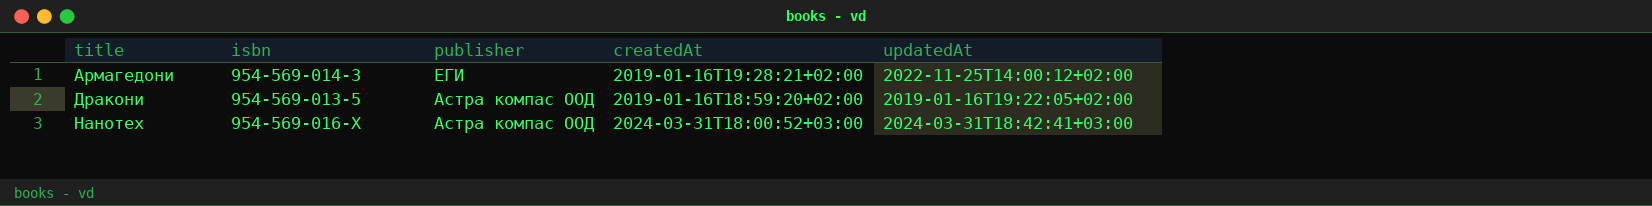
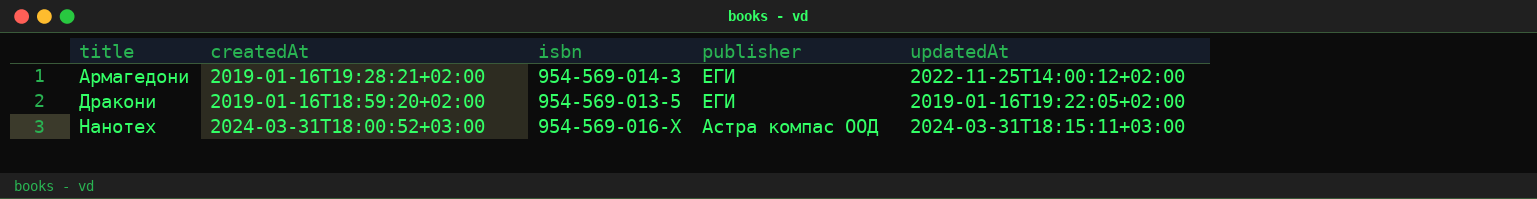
column createdAt | position: 4 -> 2
Дракони | publisher: Астра компас ООД -> ЕГИ
Нанотех | updatedAt: 2024-03-31T18:42:41+03:00 -> 2024-03-31T18:15:11+03:00

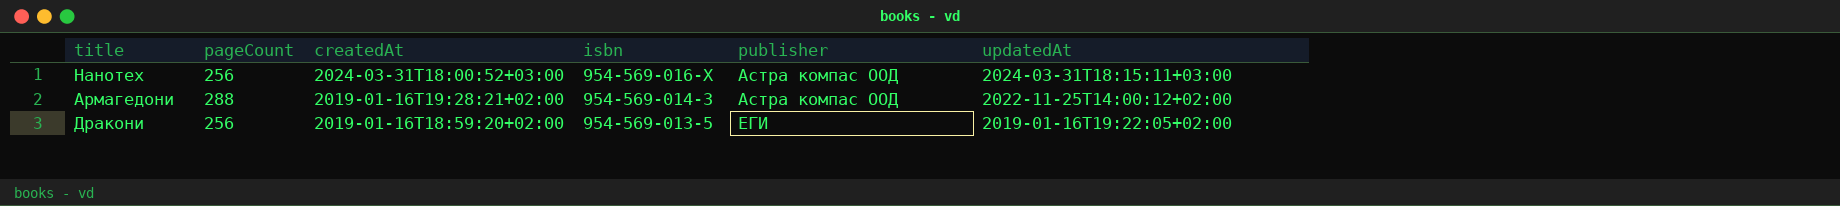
row order: title ascending -> createdAt descending
column pageCount | position: none -> 2
Армагедони | publisher: ЕГИ -> Астра компас ООД

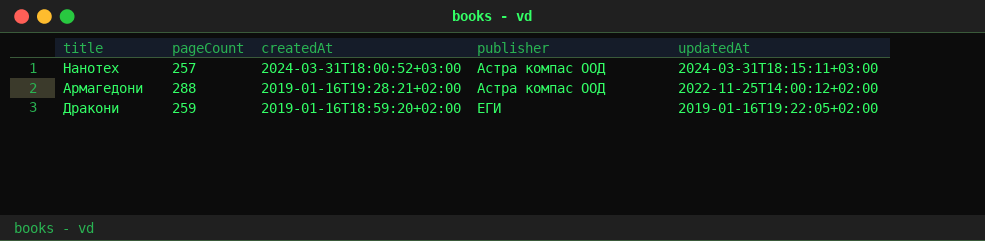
column isbn | position: 4 -> none
Нанотех | pageCount: 256 -> 257
Дракони | pageCount: 256 -> 259

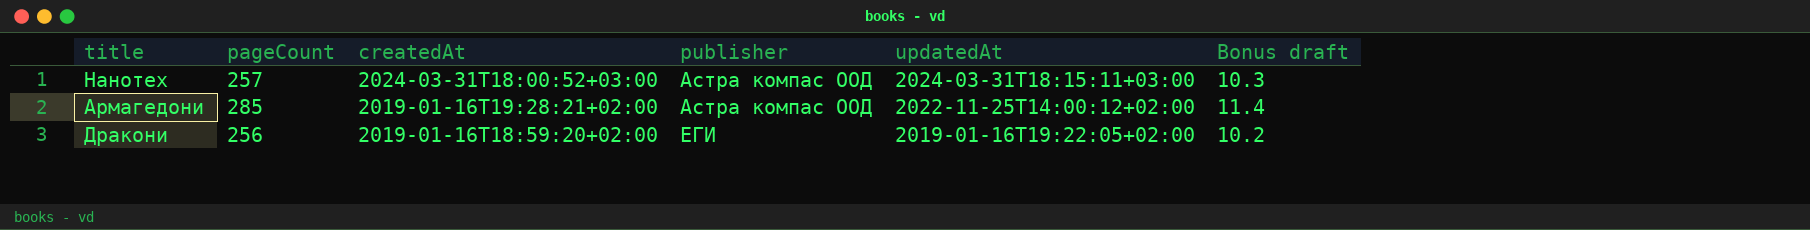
column Bonus draft | formula: none -> [pageCount] * 0.04
Армагедони | pageCount: 288 -> 285
Дракони | pageCount: 259 -> 256

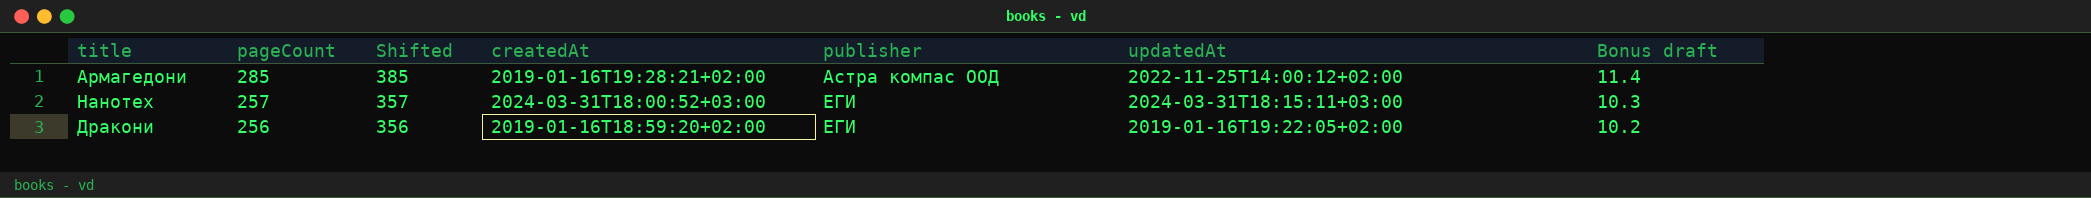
row order: createdAt descending -> pageCount descending
column Shifted | formula: none -> [pageCount] + 100
Нанотех | publisher: Астра компас ООД -> ЕГИ

